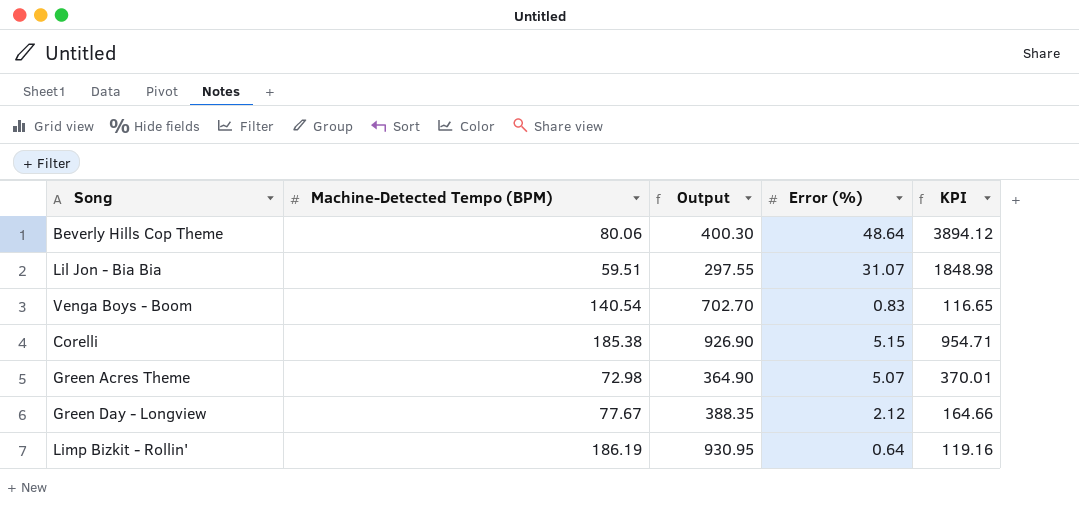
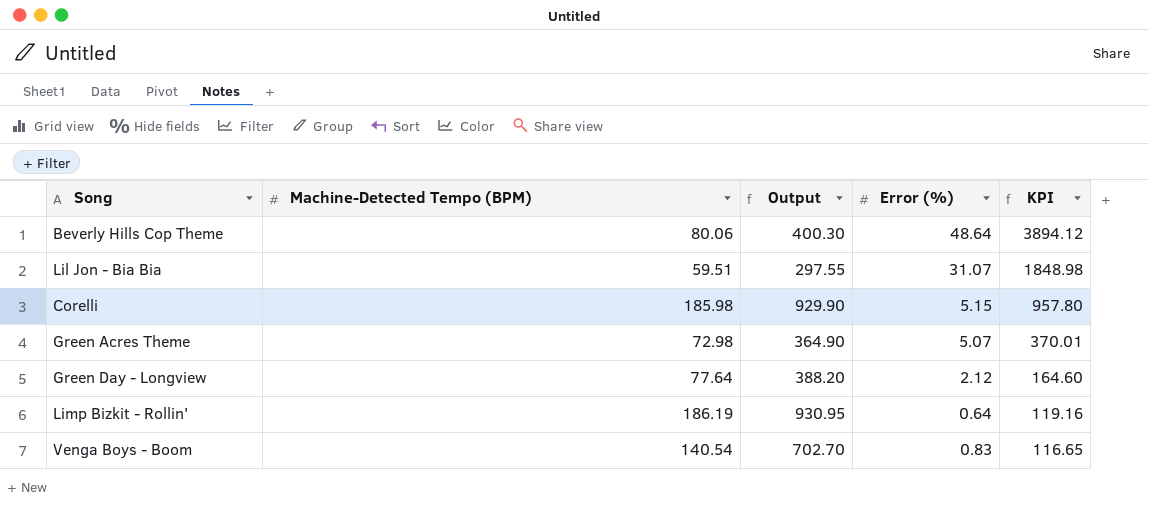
row order: none -> KPI descending
Corelli | Machine-Detected Tempo (BPM): 185.38 -> 185.98
Corelli | Output: 926.90 -> 929.90
Corelli | KPI: 954.71 -> 957.80
Green Day - Longview | Machine-Detected Tempo (BPM): 77.67 -> 77.64
Green Day - Longview | Output: 388.35 -> 388.20
Green Day - Longview | KPI: 164.66 -> 164.60

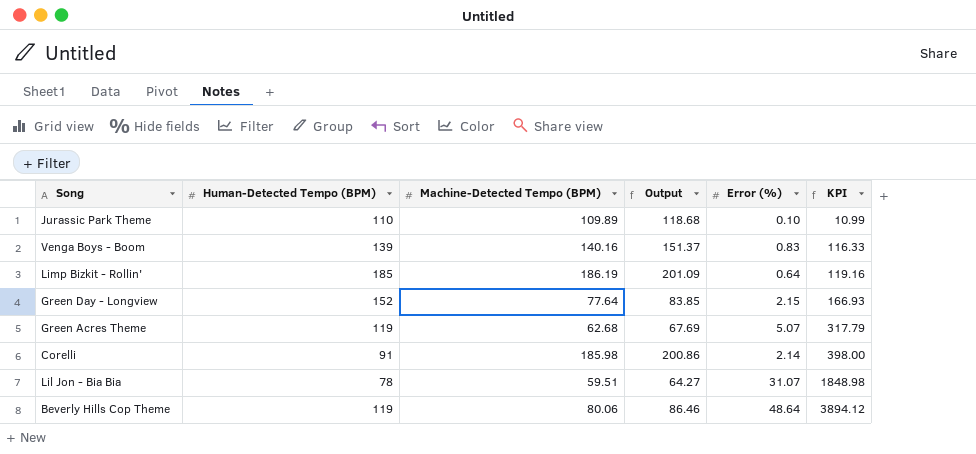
row order: KPI descending -> KPI ascending
column Human-Detected Tempo (BPM) | position: none -> 2
column Output | formula: [Machine-Detected Tempo (BPM)] * 5 -> [Machine-Detected Tempo (BPM)] * 1.08
row Jurassic Park Theme: none -> 110 | 109.89 | 118.68 | 0.10 | 10.99
Venga Boys - Boom | Machine-Detected Tempo (BPM): 140.54 -> 140.16
Venga Boys - Boom | KPI: 116.65 -> 116.33
Green Day - Longview | Error (%): 2.12 -> 2.15
Green Day - Longview | KPI: 164.60 -> 166.93
Green Acres Theme | Machine-Detected Tempo (BPM): 72.98 -> 62.68
Green Acres Theme | KPI: 370.01 -> 317.79
Corelli | Error (%): 5.15 -> 2.14
Corelli | KPI: 957.80 -> 398.00

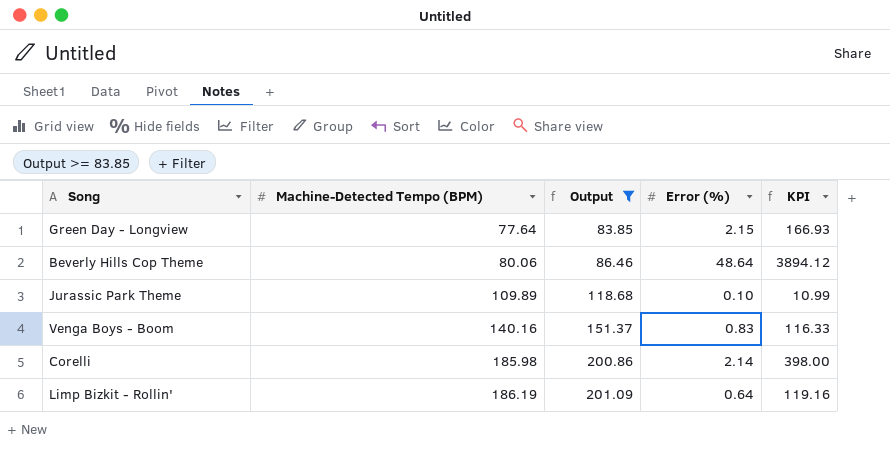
filter: none -> Output >= 83.85
row order: KPI ascending -> Machine-Detected Tempo (BPM) ascending
column Human-Detected Tempo (BPM) | position: 2 -> none

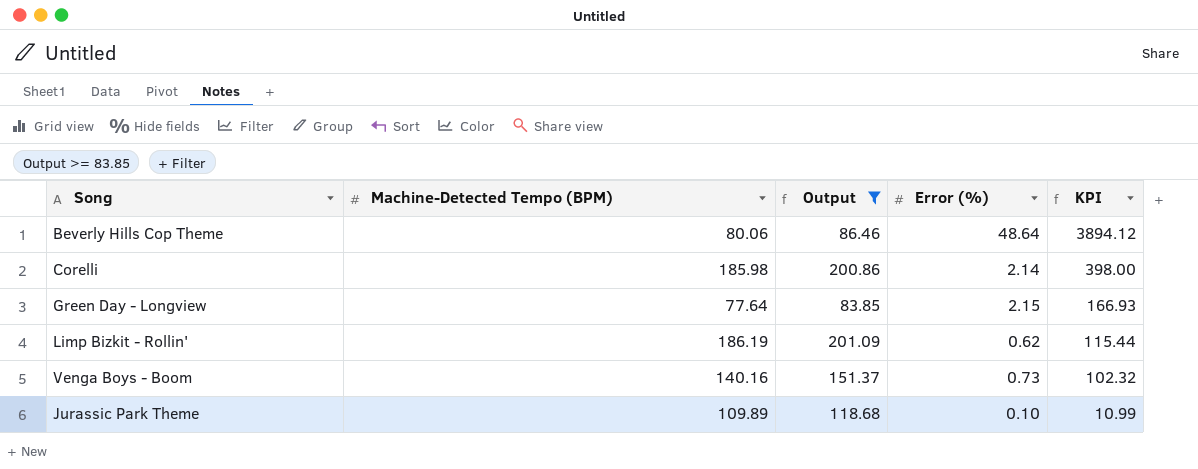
row order: Machine-Detected Tempo (BPM) ascending -> KPI descending
Limp Bizkit - Rollin' | Error (%): 0.64 -> 0.62
Limp Bizkit - Rollin' | KPI: 119.16 -> 115.44
Venga Boys - Boom | Error (%): 0.83 -> 0.73
Venga Boys - Boom | KPI: 116.33 -> 102.32

